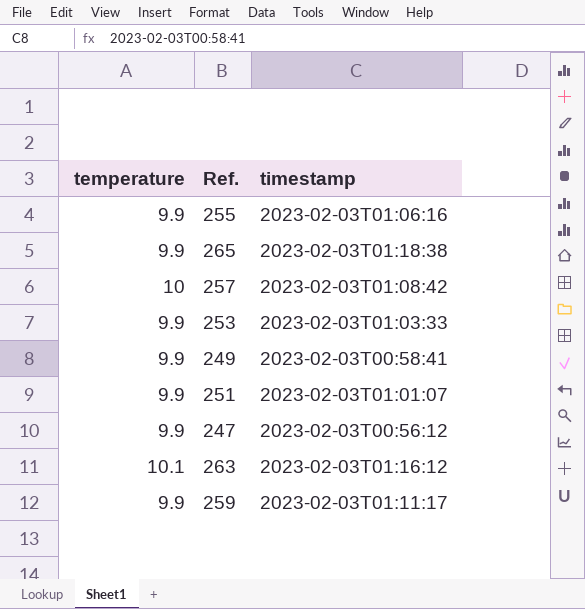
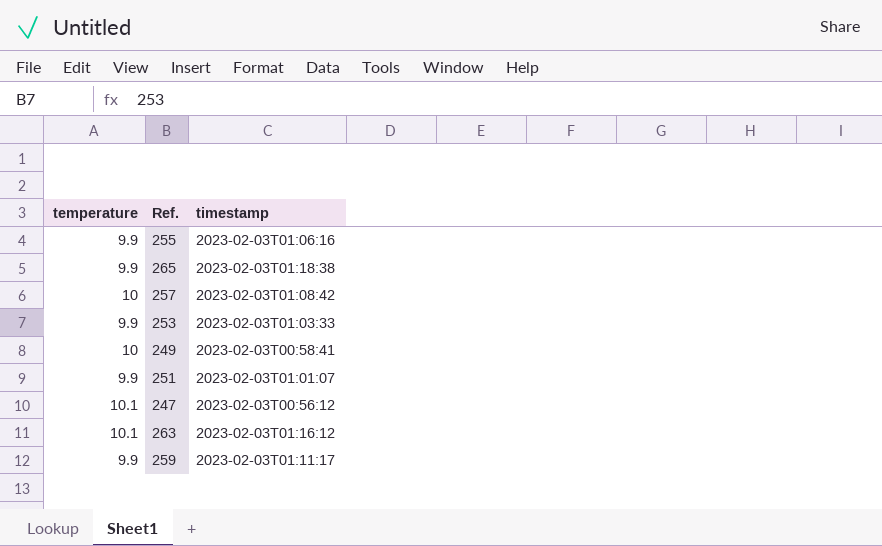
249 | temperature: 9.9 -> 10
247 | temperature: 9.9 -> 10.1

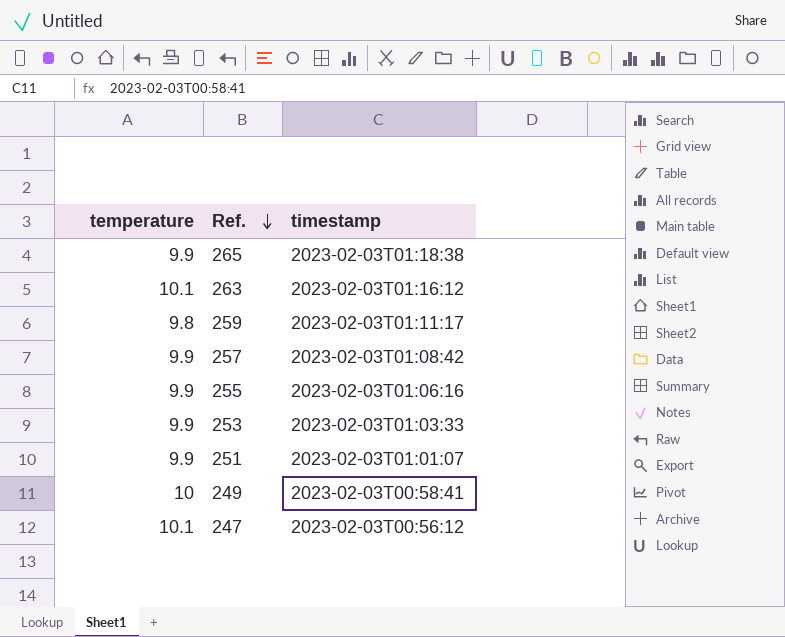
row order: none -> Ref. descending
259 | temperature: 9.9 -> 9.8
257 | temperature: 10 -> 9.9

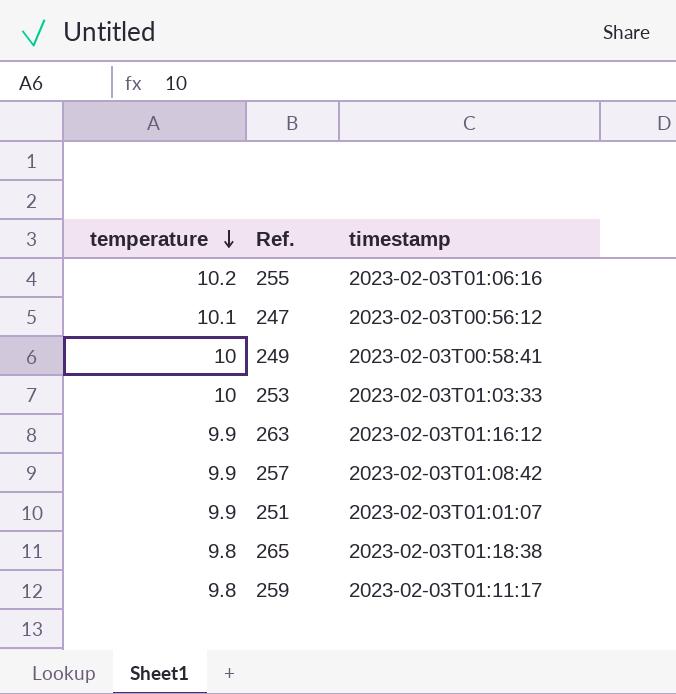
row order: Ref. descending -> temperature descending
255 | temperature: 9.9 -> 10.2
253 | temperature: 9.9 -> 10
263 | temperature: 10.1 -> 9.9
265 | temperature: 9.9 -> 9.8

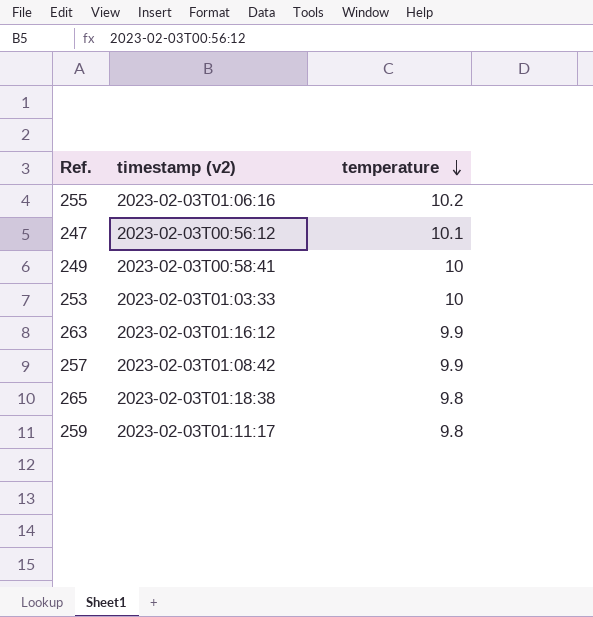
column name: timestamp -> timestamp (v2)
column temperature | position: 1 -> 3
row 251: 9.9 | 2023-02-03T01:01:07 -> none

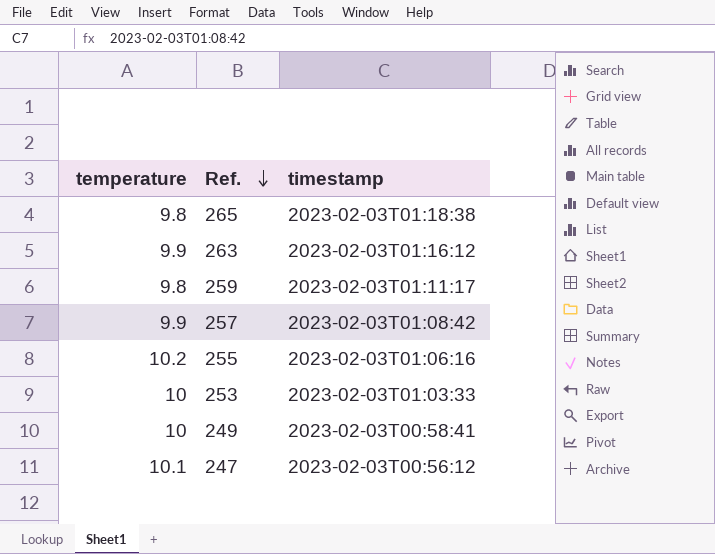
row order: temperature descending -> Ref. descending
column temperature | position: 3 -> 1
column name: timestamp (v2) -> timestamp

